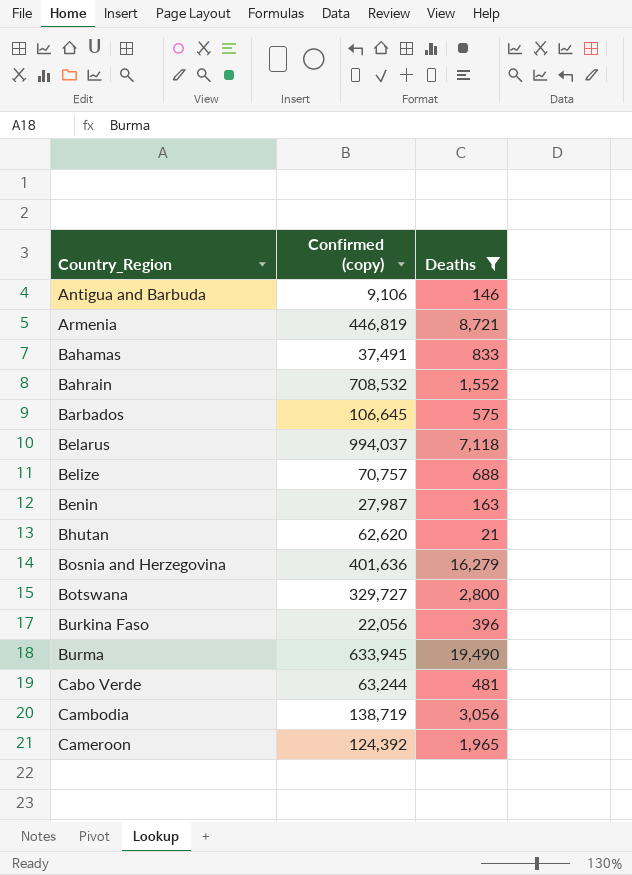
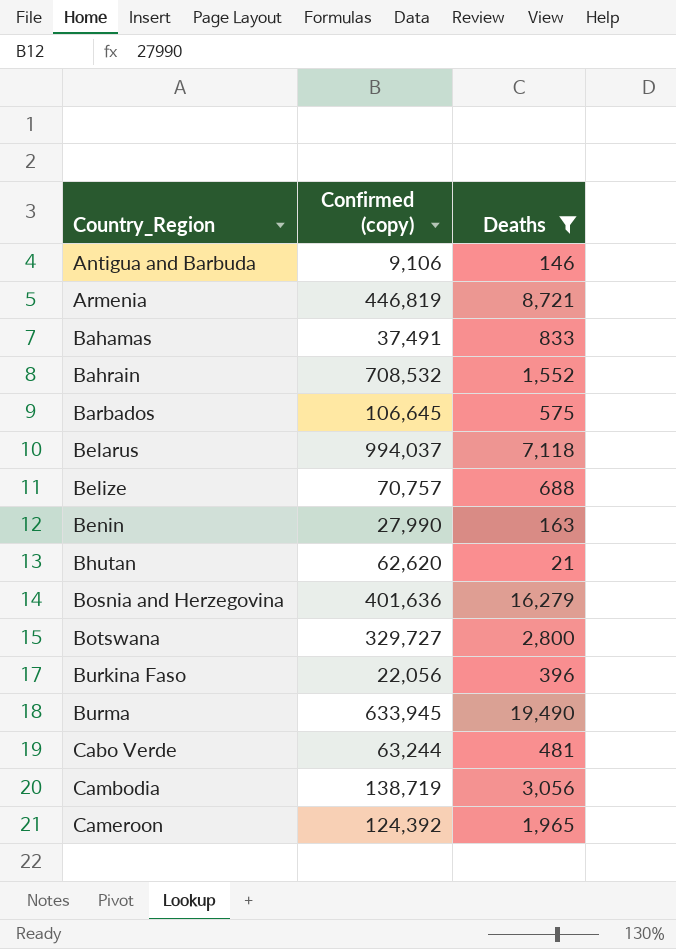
Benin | Confirmed (copy): 27,987 -> 27,990

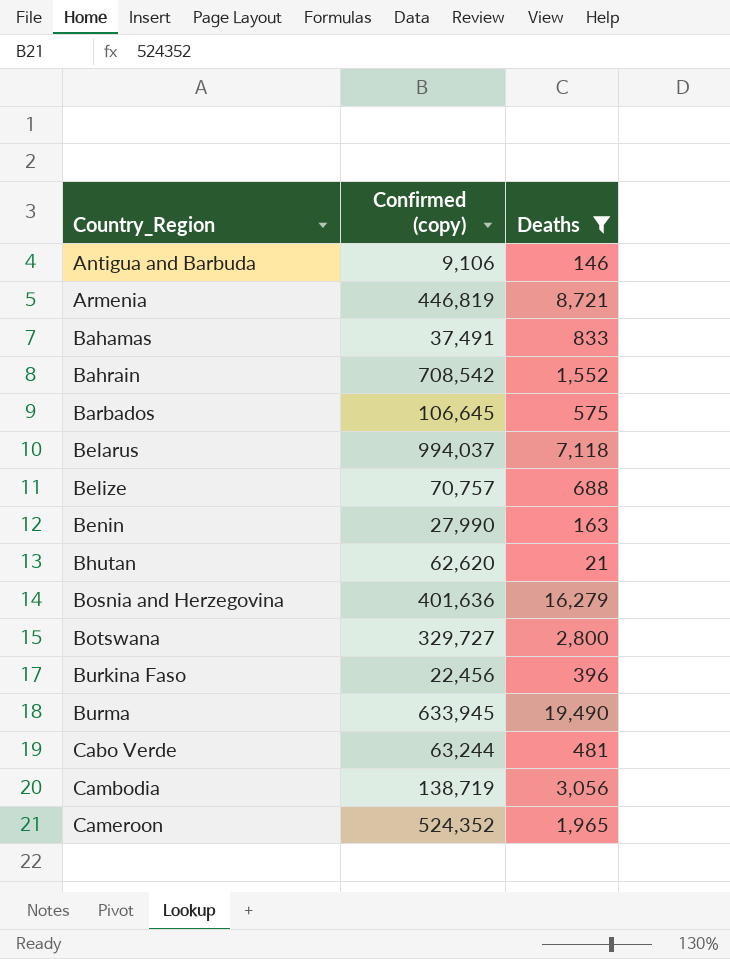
Bahrain | Confirmed (copy): 708,532 -> 708,542
Burkina Faso | Confirmed (copy): 22,056 -> 22,456
Cameroon | Confirmed (copy): 124,392 -> 524,352

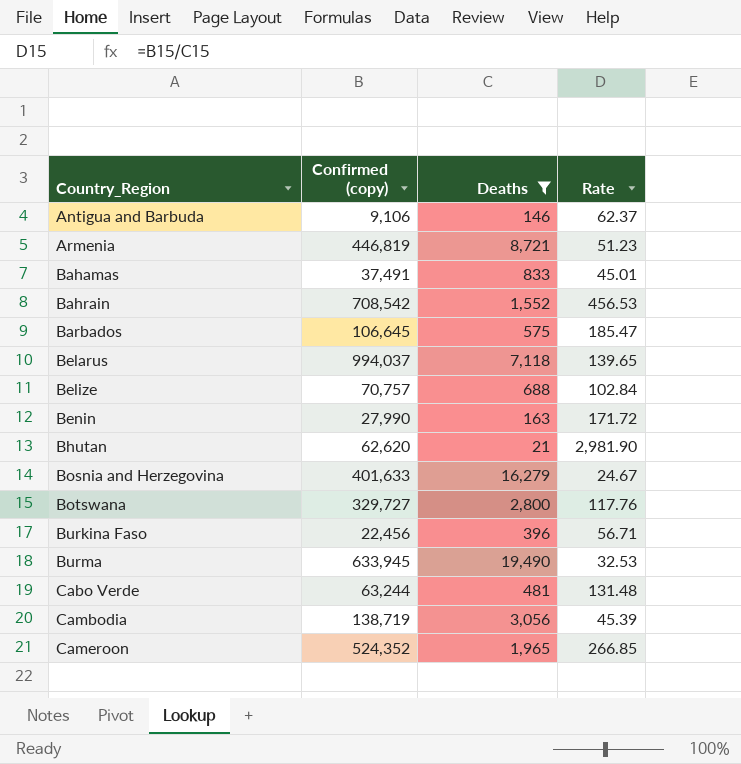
column Rate | formula: none -> [Confirmed (copy)] / [Deaths]
Bosnia and Herzegovina | Confirmed (copy): 401,636 -> 401,633

